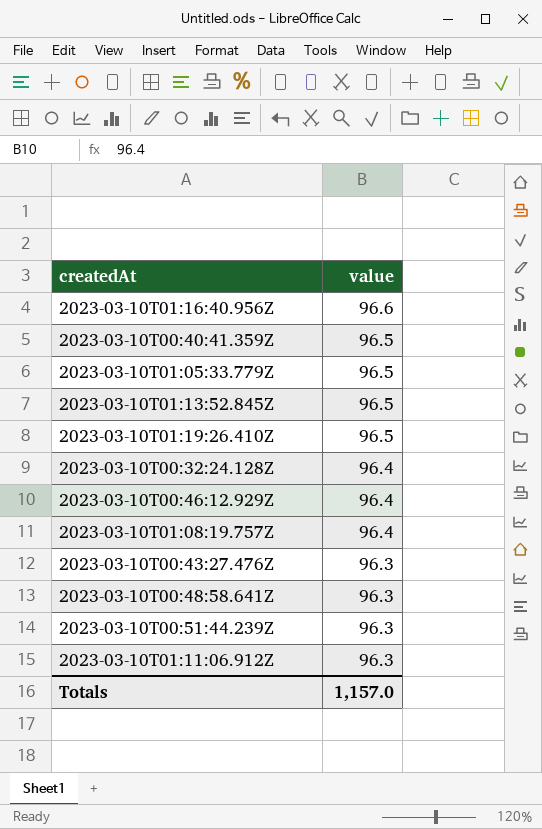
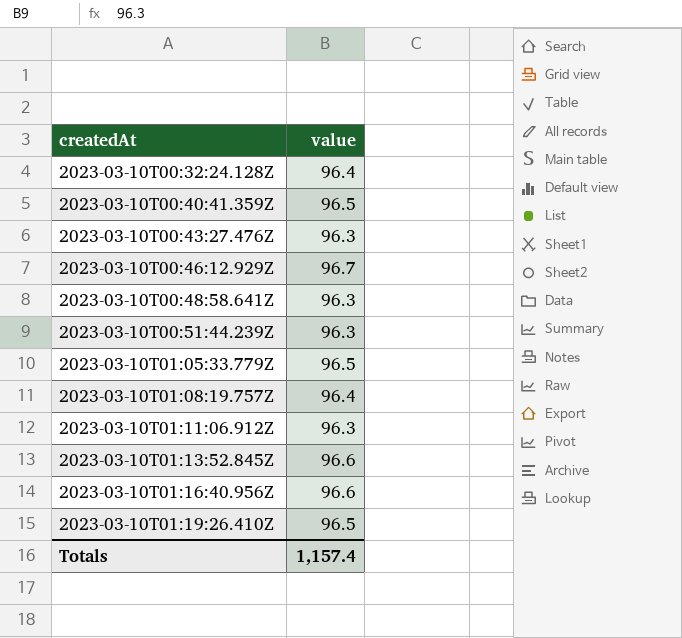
row order: value descending -> createdAt ascending
2023-03-10T00:46:12.929Z | value: 96.4 -> 96.7
2023-03-10T01:13:52.845Z | value: 96.5 -> 96.6
Totals | value: 1,157.0 -> 1,157.4

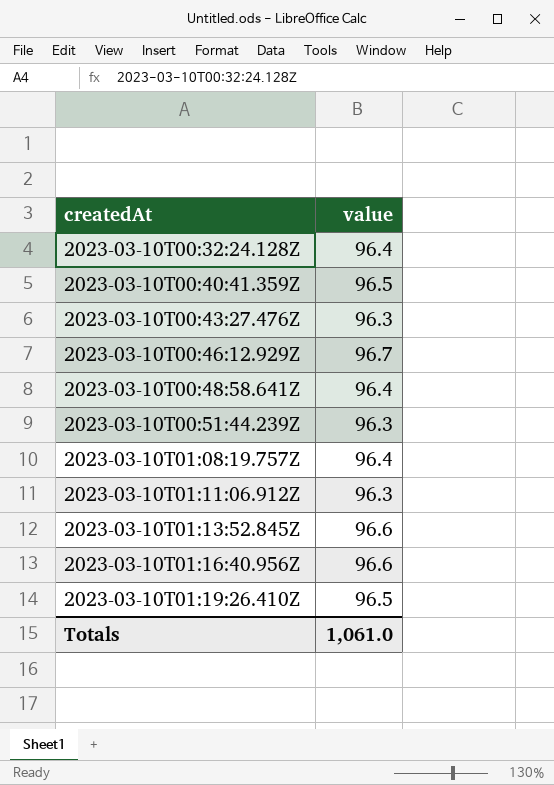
row 2023-03-10T01:05:33.779Z: 96.5 -> none
2023-03-10T00:48:58.641Z | value: 96.3 -> 96.4
Totals | value: 1,157.4 -> 1,061.0

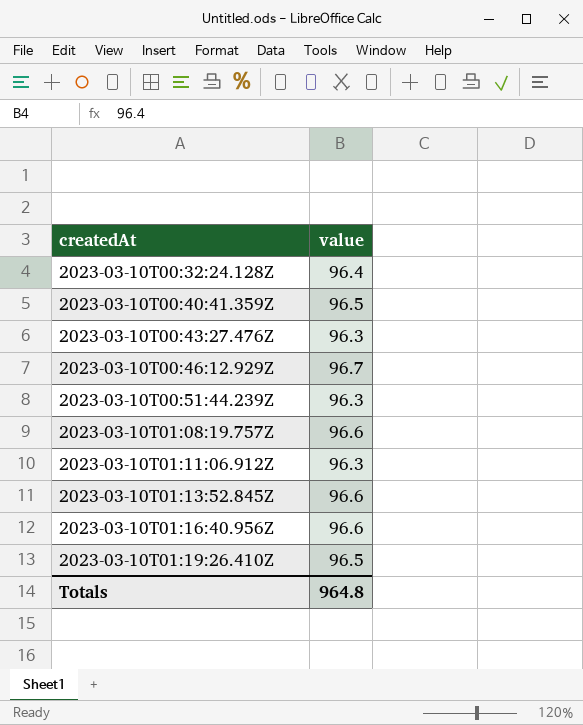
row 2023-03-10T00:48:58.641Z: 96.4 -> none
2023-03-10T01:08:19.757Z | value: 96.4 -> 96.6
Totals | value: 1,061.0 -> 964.8

